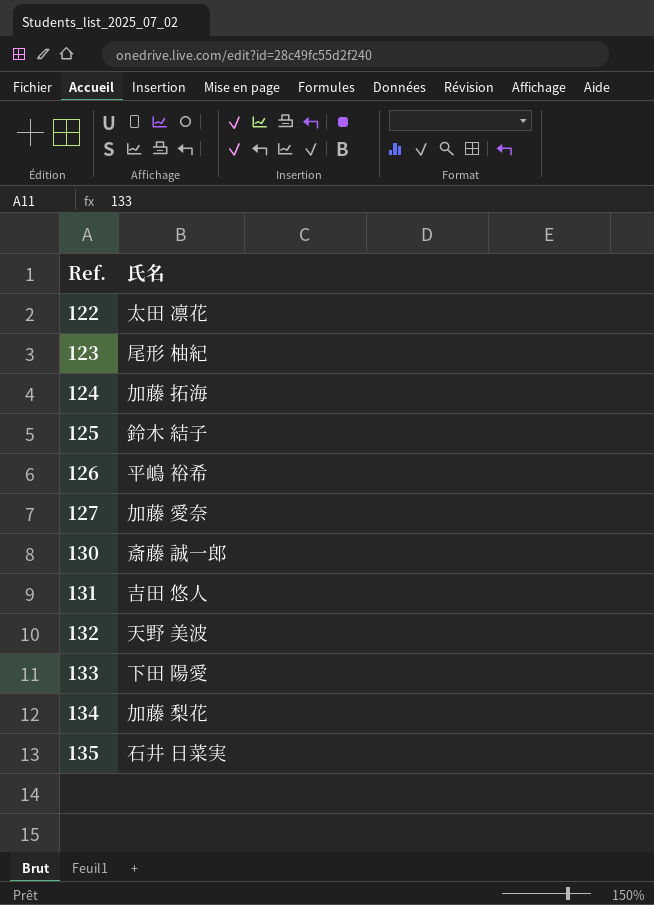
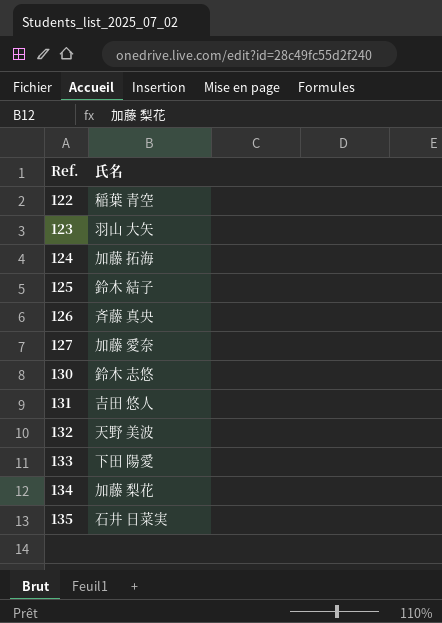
122 | 氏名: 太田 凛花 -> 稲葉 青空
123 | 氏名: 尾形 柚紀 -> 羽山 大矢
126 | 氏名: 平嶋 裕希 -> 斉藤 真央
130 | 氏名: 斎藤 誠一郎 -> 鈴木 志悠

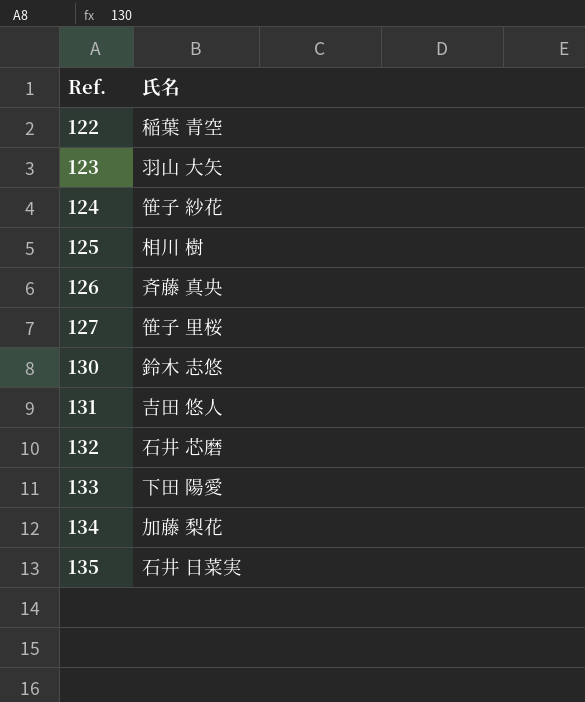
124 | 氏名: 加藤 拓海 -> 笹子 紗花
125 | 氏名: 鈴木 結子 -> 相川 樹
127 | 氏名: 加藤 愛奈 -> 笹子 里桜
132 | 氏名: 天野 美波 -> 石井 芯磨

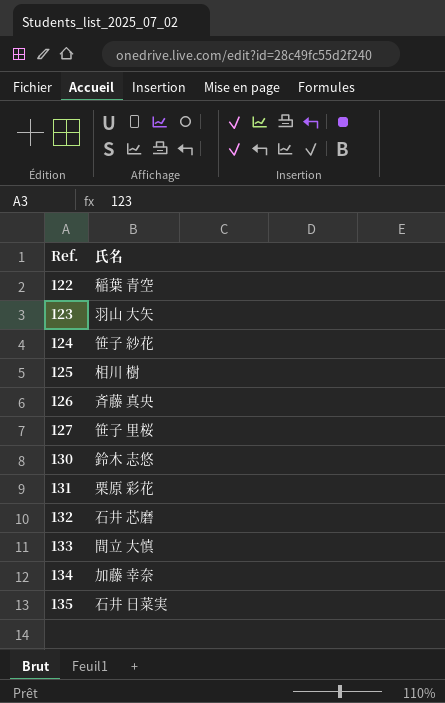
131 | 氏名: 吉田 悠人 -> 栗原 彩花
133 | 氏名: 下田 陽愛 -> 間立 大慎
134 | 氏名: 加藤 梨花 -> 加藤 幸奈

